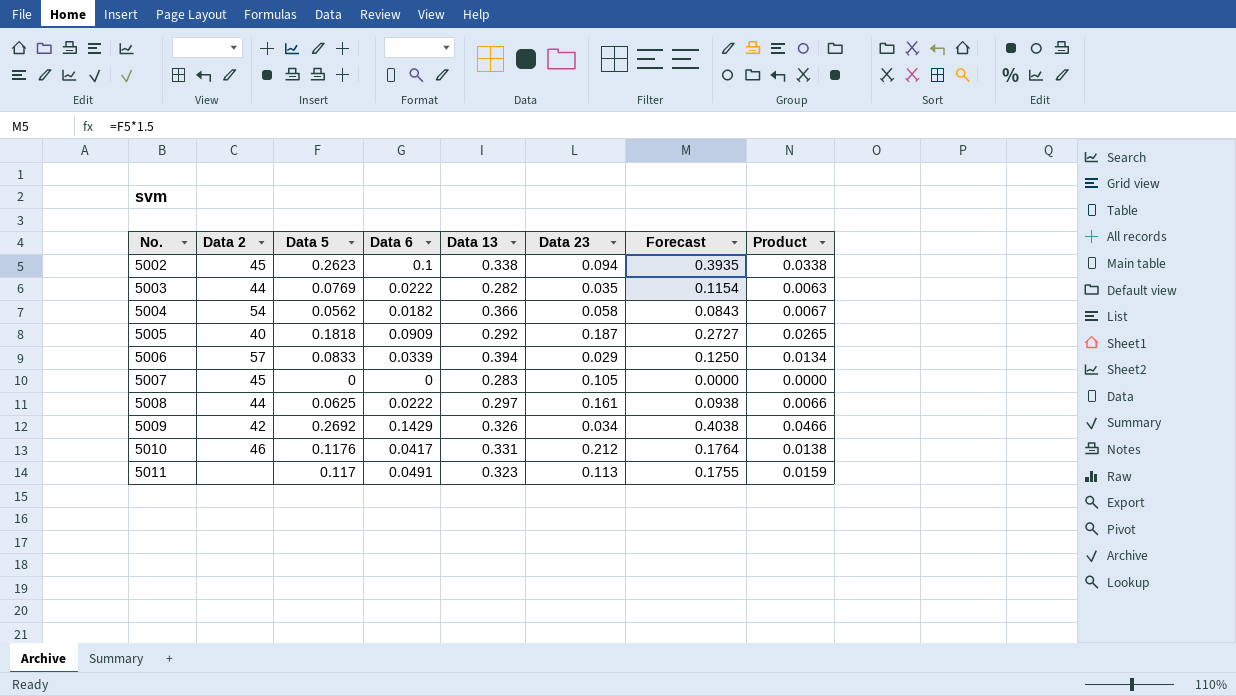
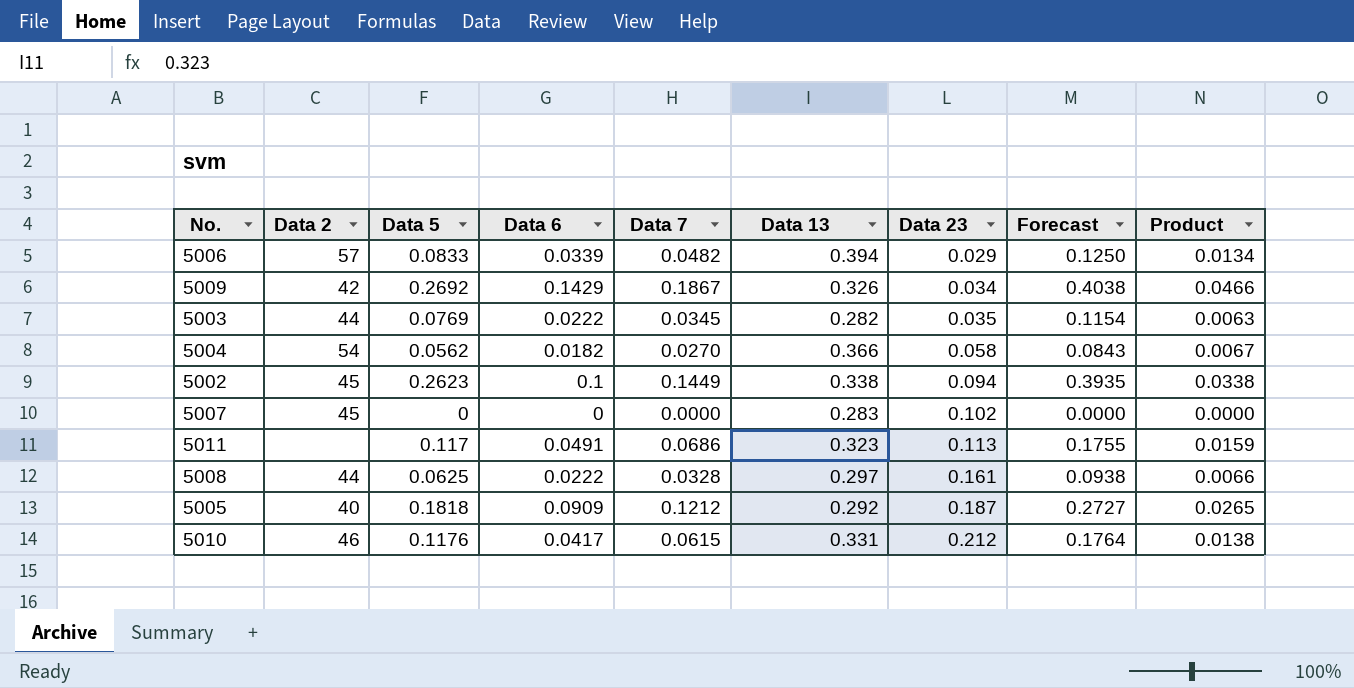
row order: No. ascending -> Data 23 ascending
column Data 7 | position: none -> 5
5007 | Data 23: 0.105 -> 0.102

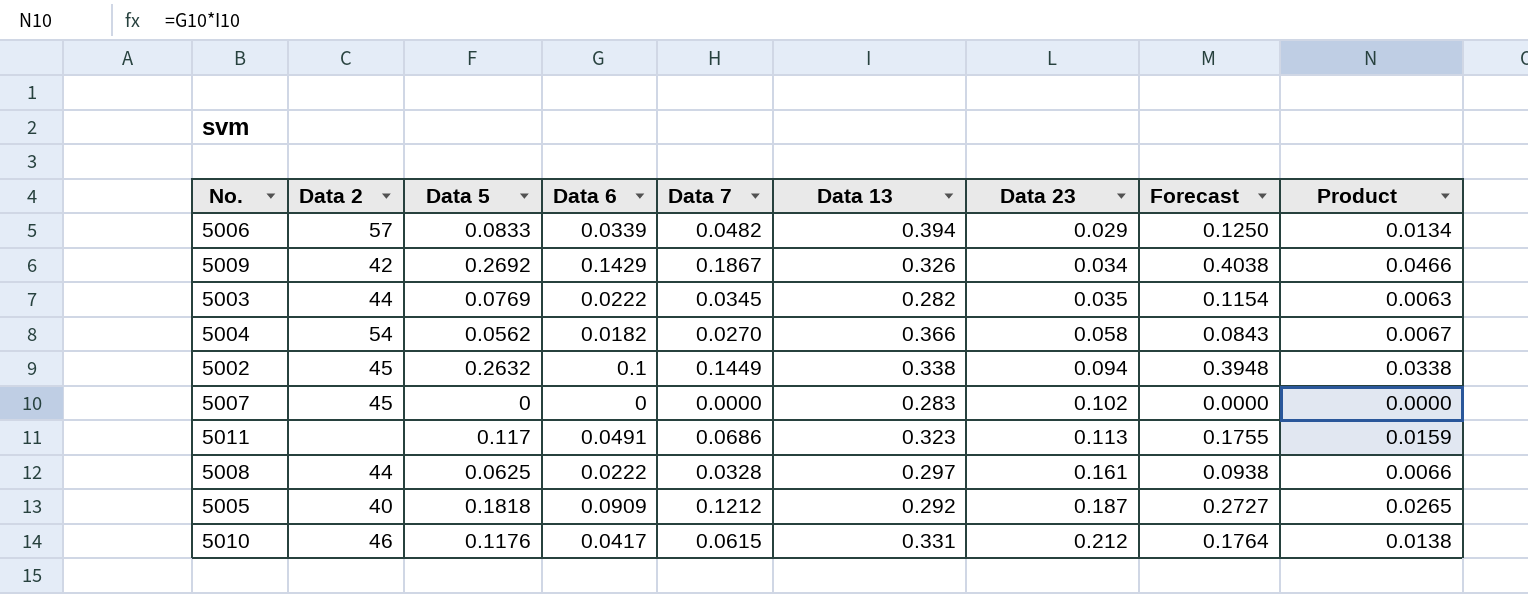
5002 | Data 5: 0.2623 -> 0.2632
5002 | Forecast: 0.3935 -> 0.3948

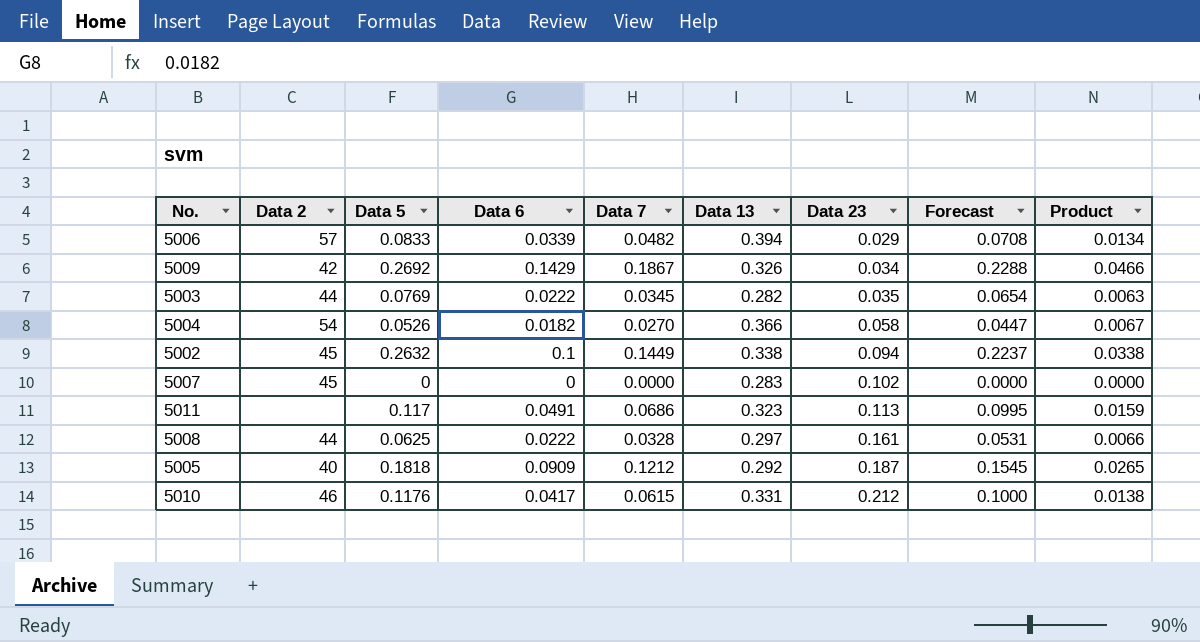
column Forecast | formula: [Data 5] * 1.5 -> [Data 5] * 0.85
5004 | Data 5: 0.0562 -> 0.0526

